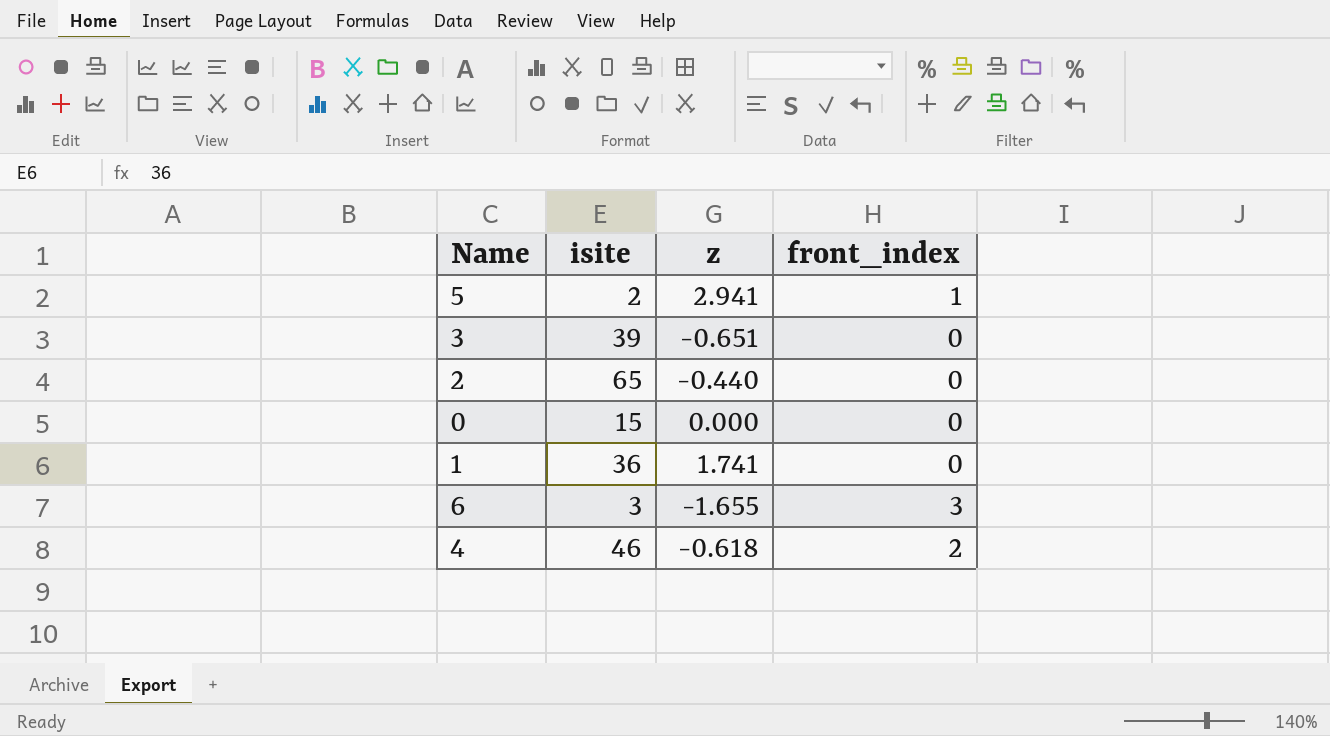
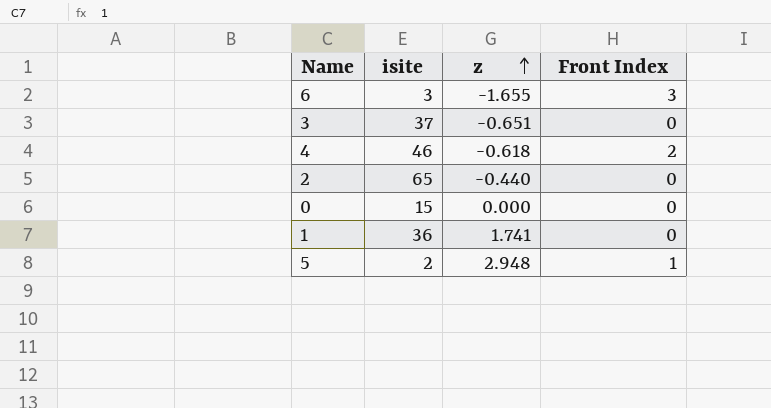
row order: none -> z ascending
column name: front_index -> Front Index
3 | isite: 39 -> 37
5 | z: 2.941 -> 2.948

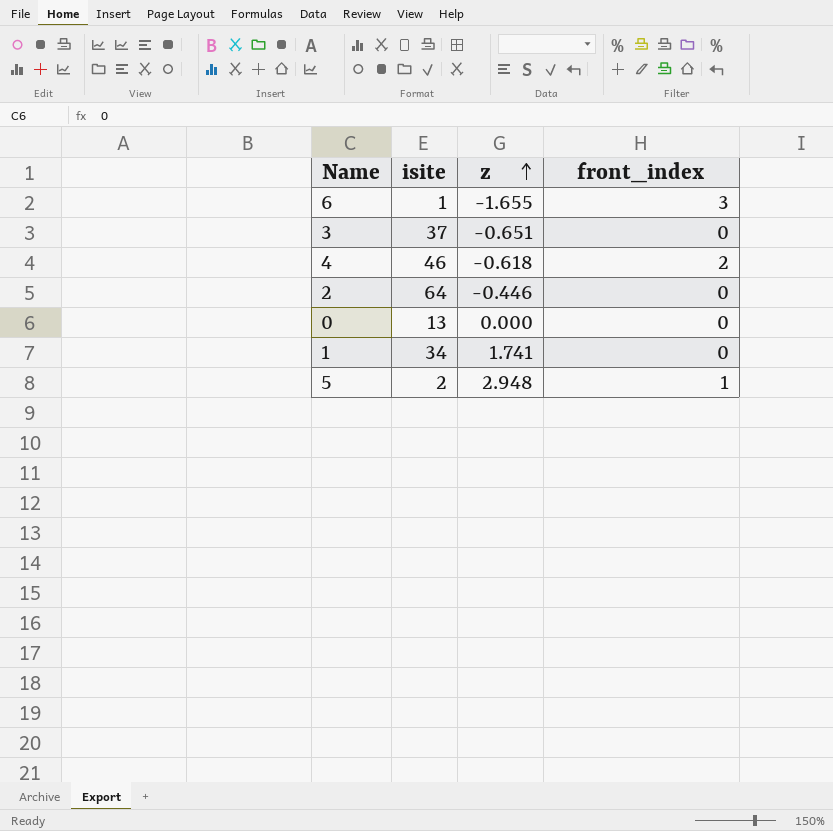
column name: Front Index -> front_index
6 | isite: 3 -> 1
2 | isite: 65 -> 64
2 | z: -0.440 -> -0.446
0 | isite: 15 -> 13
1 | isite: 36 -> 34

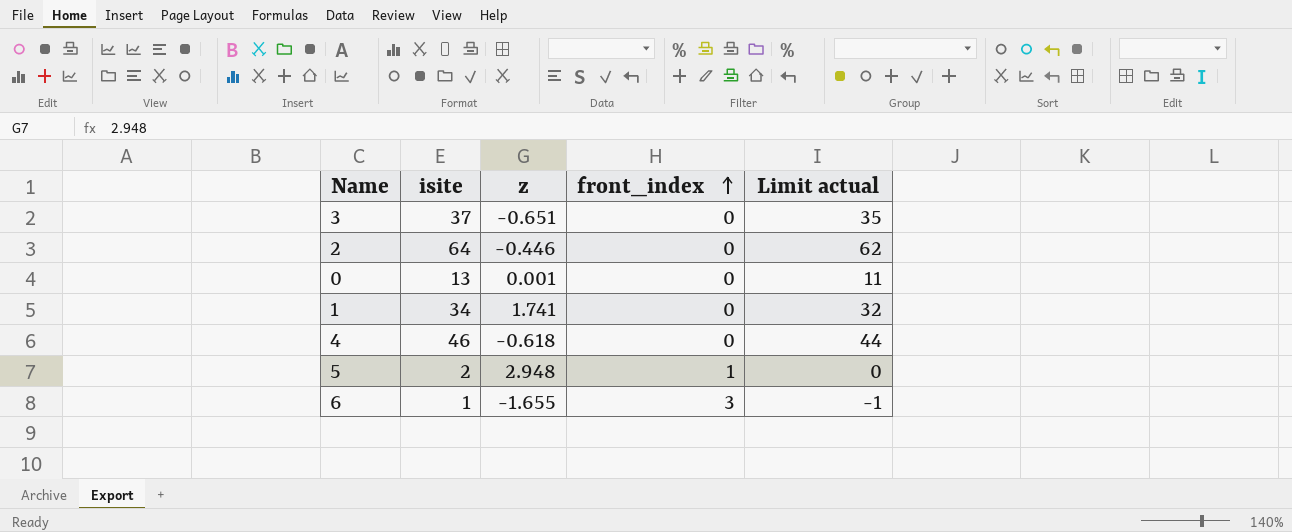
row order: z ascending -> front_index ascending
column Limit actual | formula: none -> [isite] - 2
0 | z: 0.000 -> 0.001
4 | front_index: 2 -> 0

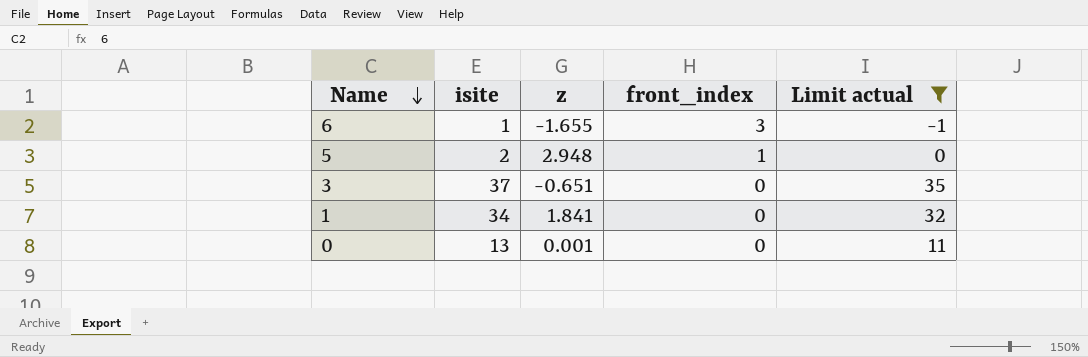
filter: none -> Limit actual <= 35
row order: front_index ascending -> Name descending
1 | z: 1.741 -> 1.841

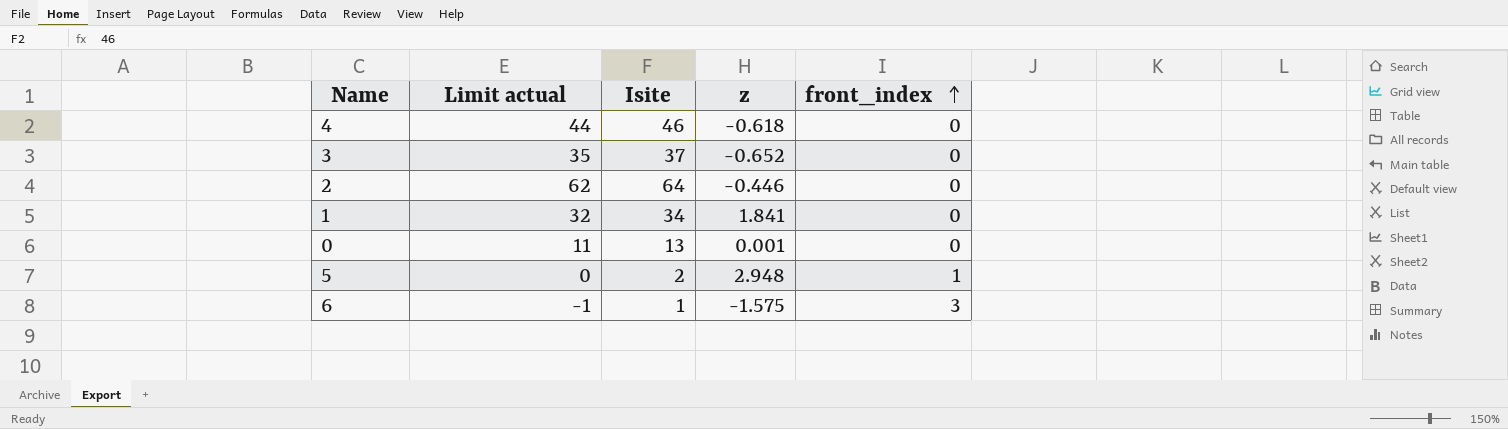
filter: Limit actual <= 35 -> none
row order: Name descending -> front_index ascending
column Limit actual | position: 5 -> 2
column name: isite -> Isite
3 | z: -0.651 -> -0.652
6 | z: -1.655 -> -1.575

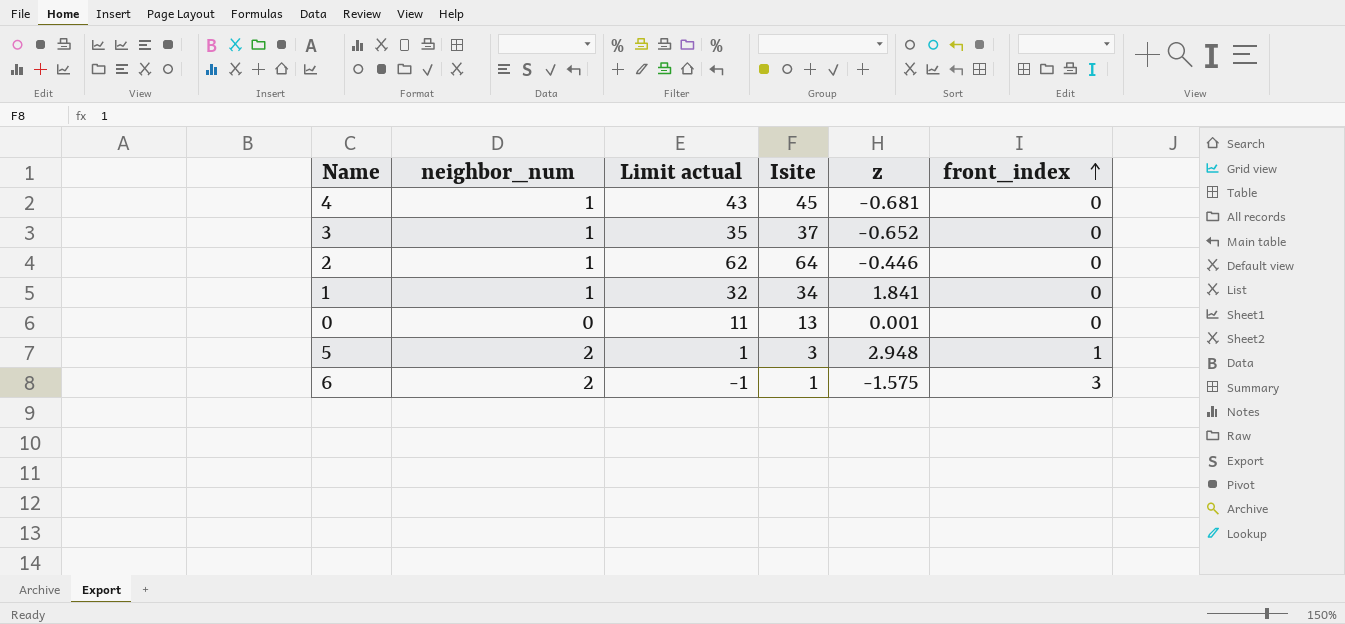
column neighbor_num | position: none -> 2
4 | Limit actual: 44 -> 43
4 | Isite: 46 -> 45
4 | z: -0.618 -> -0.681
5 | Limit actual: 0 -> 1
5 | Isite: 2 -> 3

